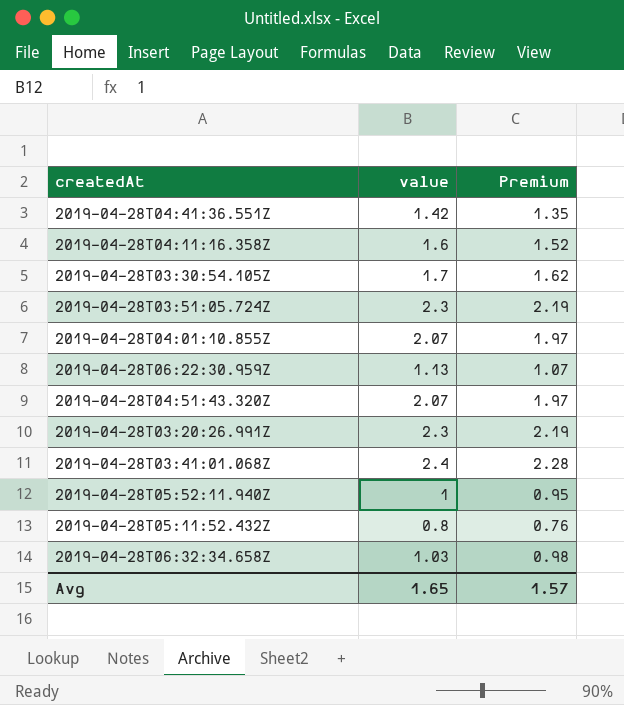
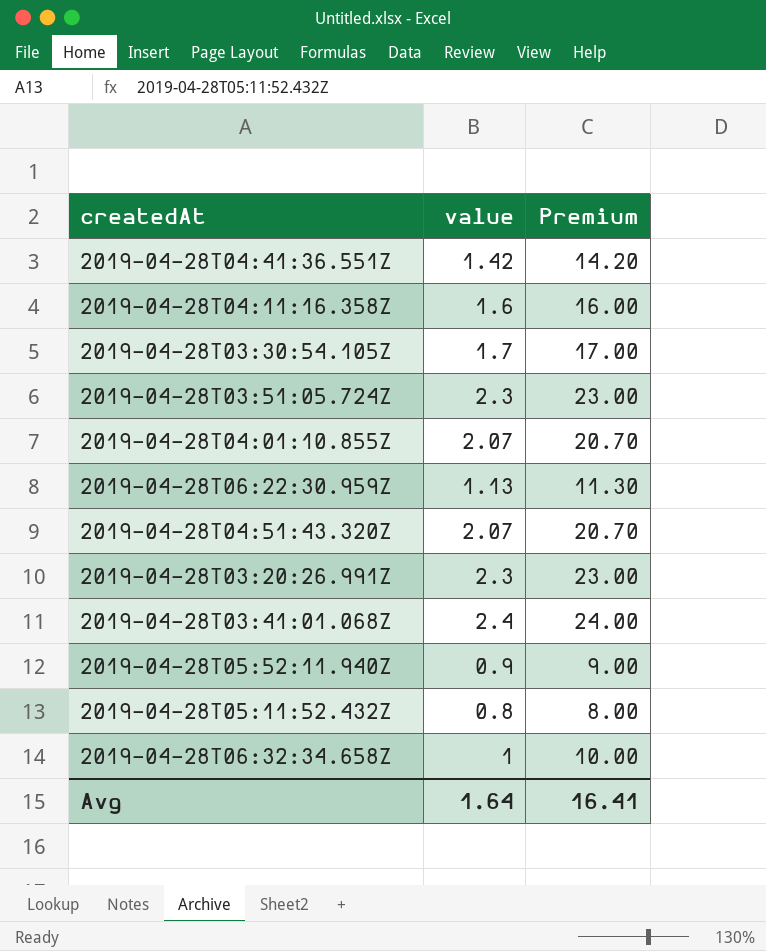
column Premium | formula: [value] * 0.95 -> [value] * 10
2019-04-28T05:52:11.940Z | value: 1 -> 0.9
2019-04-28T06:32:34.658Z | value: 1.03 -> 1
Avg | value: 1.65 -> 1.64
Avg | Premium: 1.57 -> 16.41

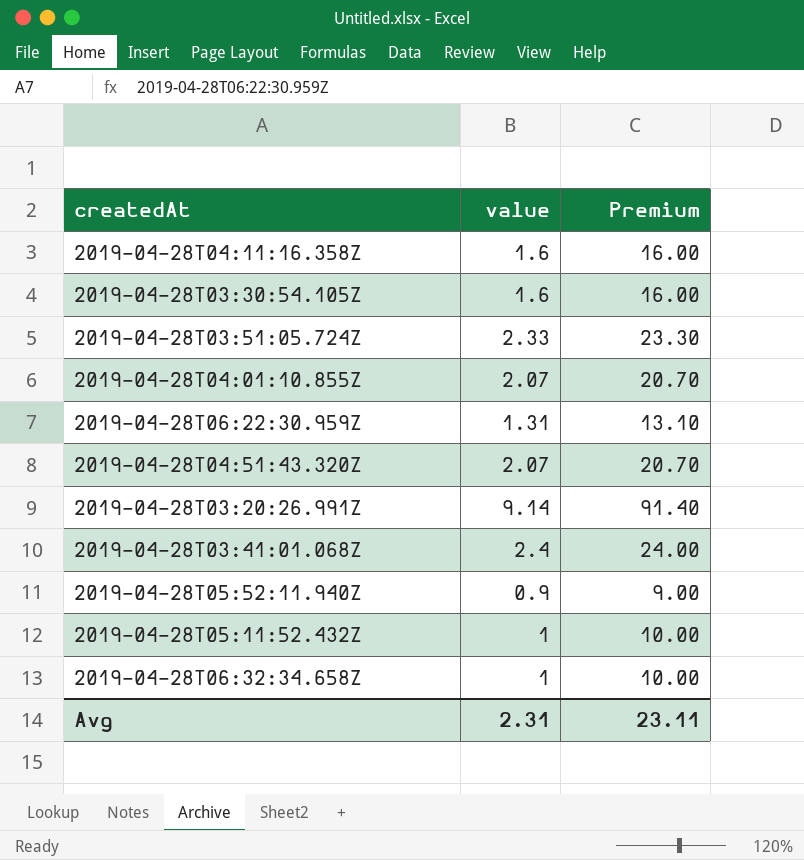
row 2019-04-28T04:41:36.551Z: 1.42 | 14.20 -> none
2019-04-28T03:30:54.105Z | value: 1.7 -> 1.6
2019-04-28T03:30:54.105Z | Premium: 17.00 -> 16.00
2019-04-28T03:51:05.724Z | value: 2.3 -> 2.33
2019-04-28T03:51:05.724Z | Premium: 23.00 -> 23.30
2019-04-28T06:22:30.959Z | value: 1.13 -> 1.31
2019-04-28T06:22:30.959Z | Premium: 11.30 -> 13.10
2019-04-28T03:20:26.991Z | value: 2.3 -> 9.14
2019-04-28T03:20:26.991Z | Premium: 23.00 -> 91.40
2019-04-28T05:11:52.432Z | value: 0.8 -> 1
2019-04-28T05:11:52.432Z | Premium: 8.00 -> 10.00
Avg | value: 1.64 -> 2.31
Avg | Premium: 16.41 -> 23.11

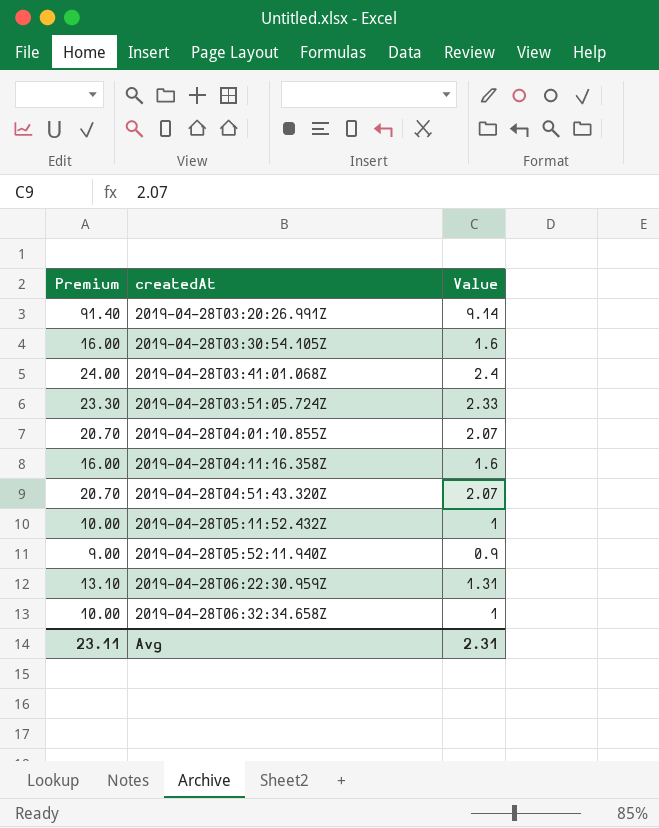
row order: none -> createdAt ascending
column Premium | position: 3 -> 1
column name: value -> Value

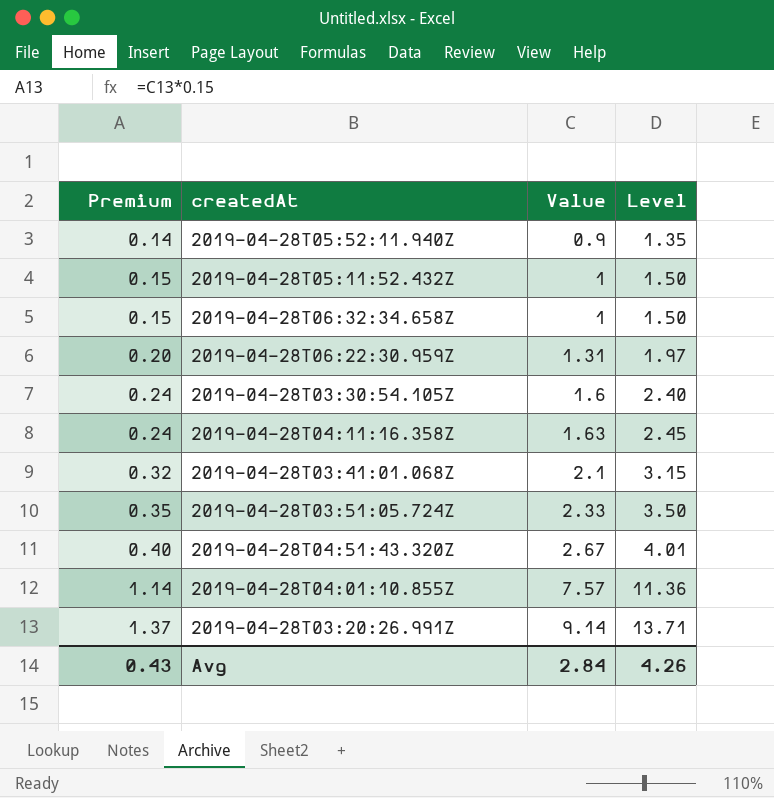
row order: createdAt ascending -> Premium ascending
column Premium | formula: [Value] * 10 -> [Value] * 0.15
column Level | formula: none -> [Value] * 1.5
2019-04-28T04:11:16.358Z | Value: 1.6 -> 1.63
2019-04-28T03:41:01.068Z | Value: 2.4 -> 2.1
2019-04-28T04:51:43.320Z | Value: 2.07 -> 2.67
2019-04-28T04:01:10.855Z | Value: 2.07 -> 7.57
Avg | Premium: 23.11 -> 0.43
Avg | Value: 2.31 -> 2.84

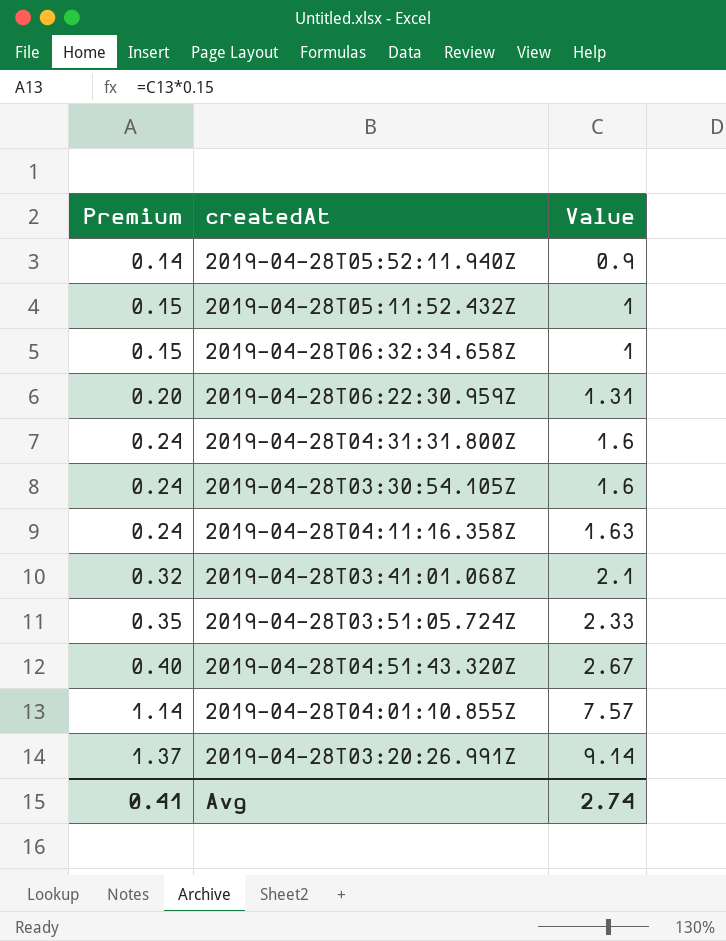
column Level | formula: [Value] * 1.5 -> none
row 2019-04-28T04:31:31.800Z: none -> 0.24 | 1.6
Avg | Premium: 0.43 -> 0.41
Avg | Value: 2.84 -> 2.74

